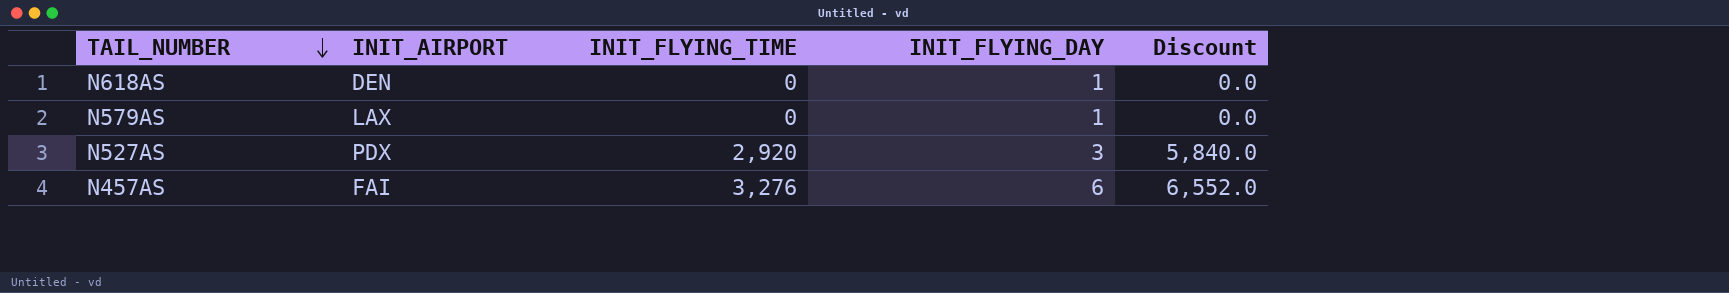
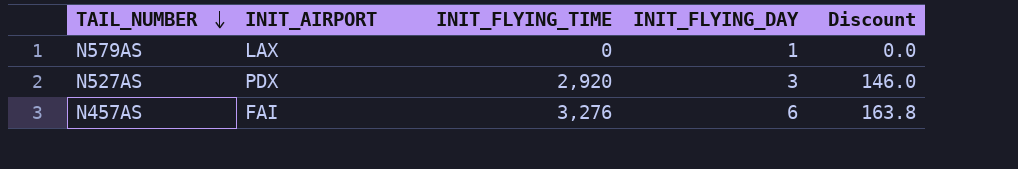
column Discount | formula: [INIT_FLYING_TIME] * 2 -> [INIT_FLYING_TIME] * 0.05
row N618AS: DEN | 0 | 1 | 0.0 -> none

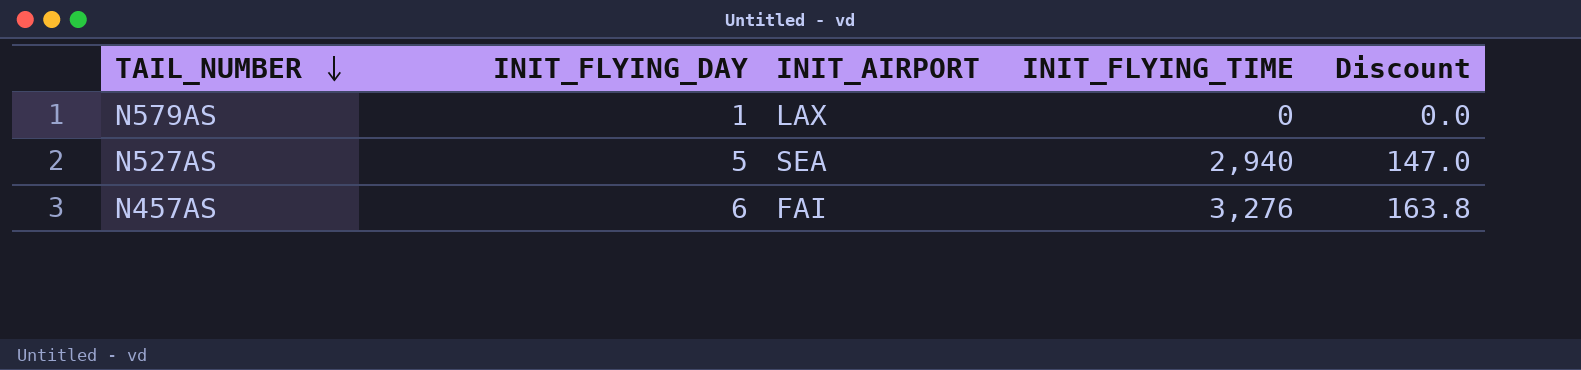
column INIT_FLYING_DAY | position: 4 -> 2
N527AS | INIT_FLYING_DAY: 3 -> 5
N527AS | INIT_AIRPORT: PDX -> SEA
N527AS | INIT_FLYING_TIME: 2,920 -> 2,940
N527AS | Discount: 146.0 -> 147.0

